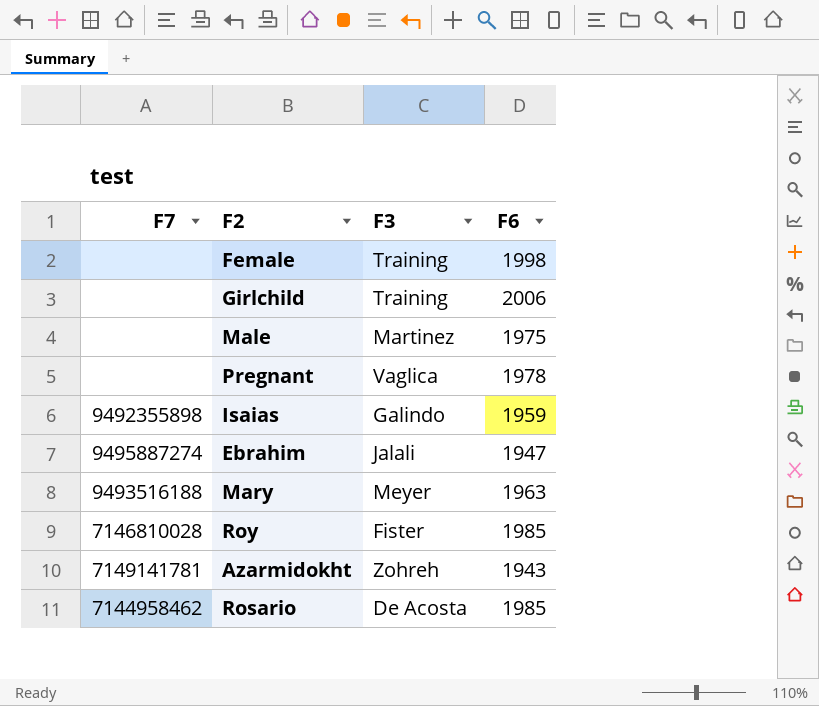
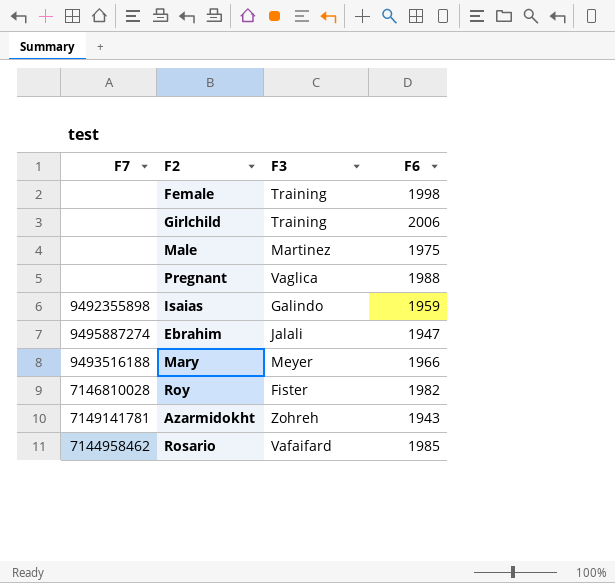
Pregnant | F6: 1978 -> 1988
Mary | F6: 1963 -> 1966
Roy | F6: 1985 -> 1982
Rosario | F3: De Acosta -> Vafaifard

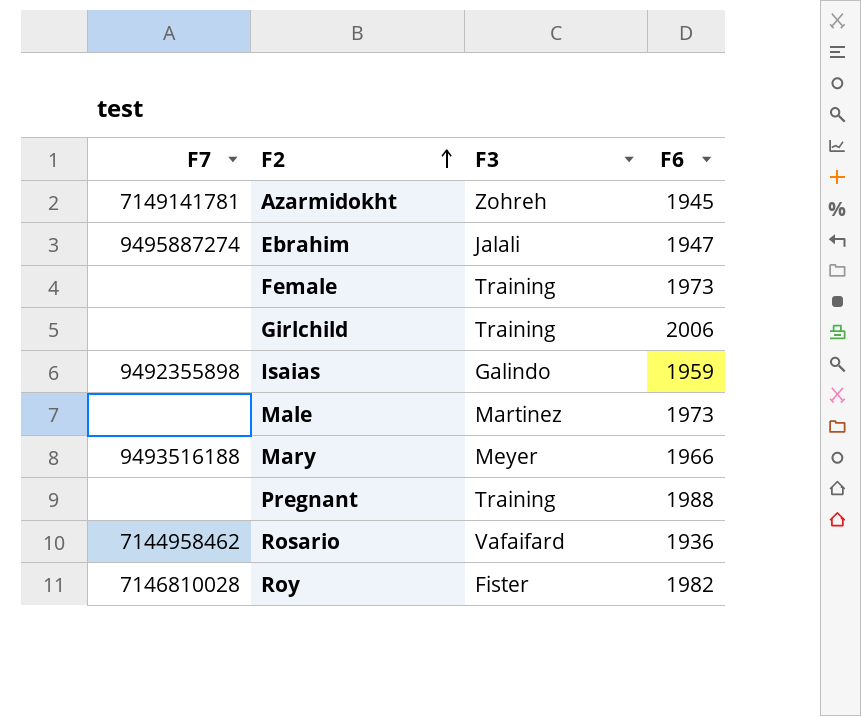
row order: none -> F2 ascending
Azarmidokht | F6: 1943 -> 1945
Female | F6: 1998 -> 1973
Male | F6: 1975 -> 1973
Pregnant | F3: Vaglica -> Training
Rosario | F6: 1985 -> 1936

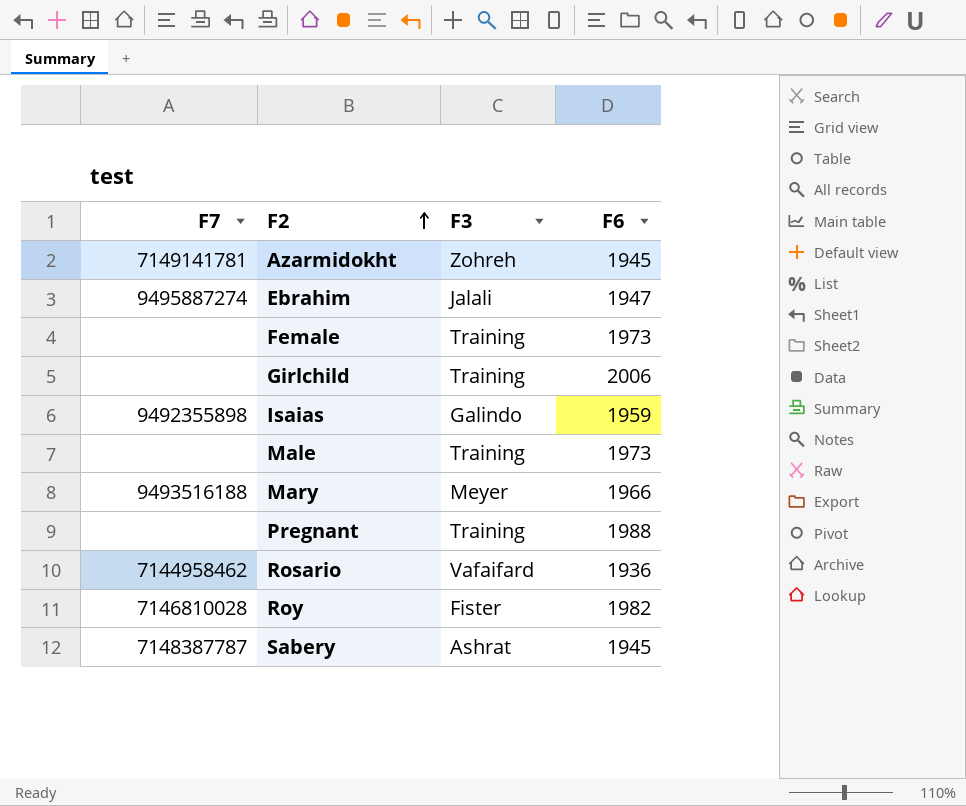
Male | F3: Martinez -> Training
row Sabery: none -> 7148387787 | Ashrat | 1945

